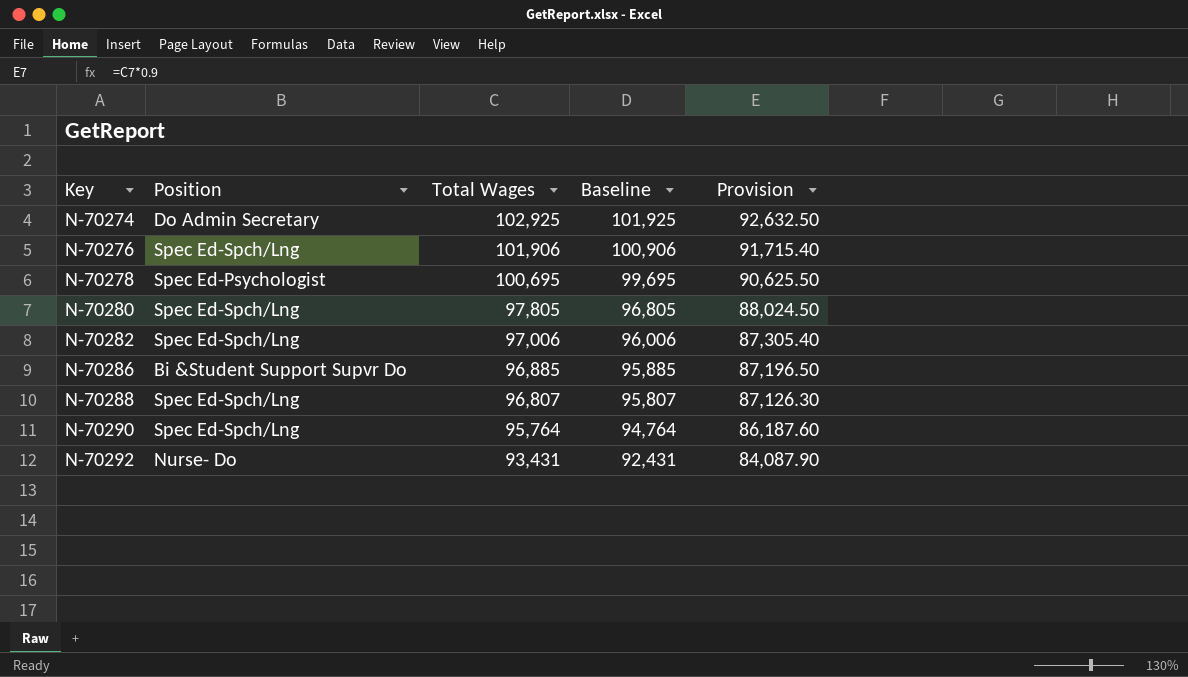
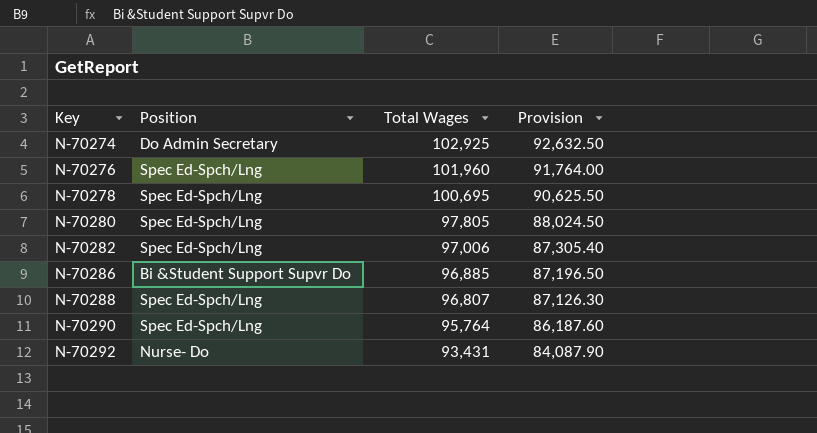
column Baseline | formula: [Total Wages] - 1000 -> none
N-70276 | Total Wages: 101,906 -> 101,960
N-70276 | Provision: 91,715.40 -> 91,764.00
N-70278 | Position: Spec Ed-Psychologist -> Spec Ed-Spch/Lng

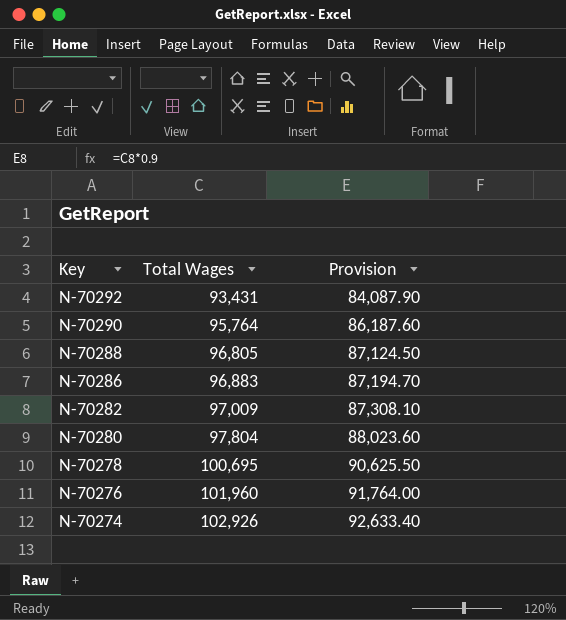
row order: Key ascending -> Key descending
column Position | position: 2 -> none
N-70288 | Total Wages: 96,807 -> 96,805
N-70288 | Provision: 87,126.30 -> 87,124.50
N-70286 | Total Wages: 96,885 -> 96,883
N-70286 | Provision: 87,196.50 -> 87,194.70
N-70282 | Total Wages: 97,006 -> 97,009
N-70282 | Provision: 87,305.40 -> 87,308.10
N-70280 | Total Wages: 97,805 -> 97,804
N-70280 | Provision: 88,024.50 -> 88,023.60
N-70274 | Total Wages: 102,925 -> 102,926
N-70274 | Provision: 92,632.50 -> 92,633.40

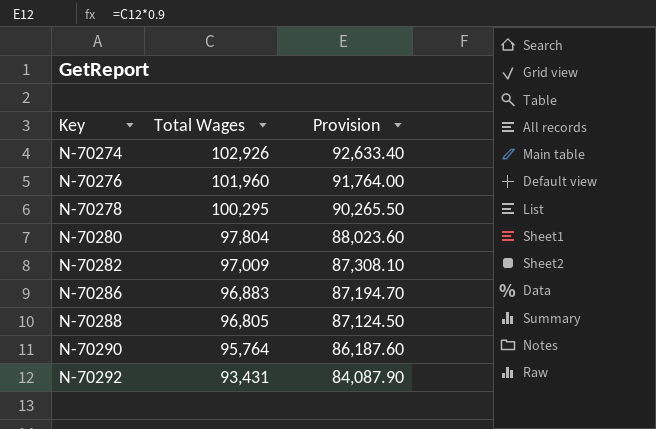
row order: Key descending -> Key ascending
N-70278 | Total Wages: 100,695 -> 100,295
N-70278 | Provision: 90,625.50 -> 90,265.50

